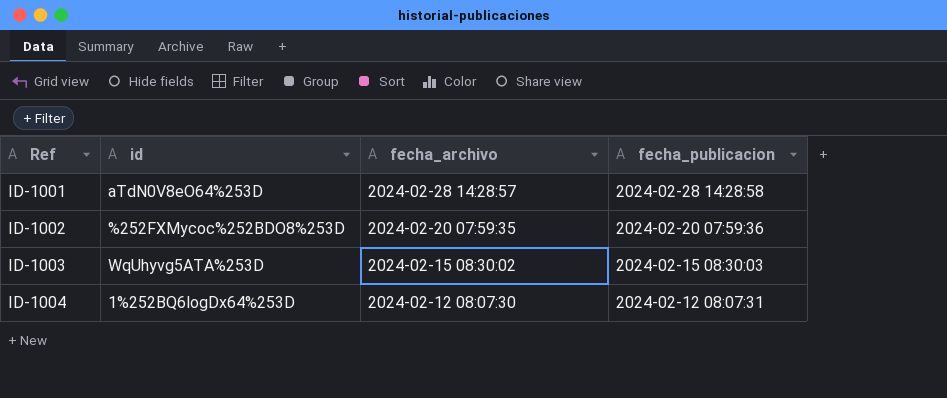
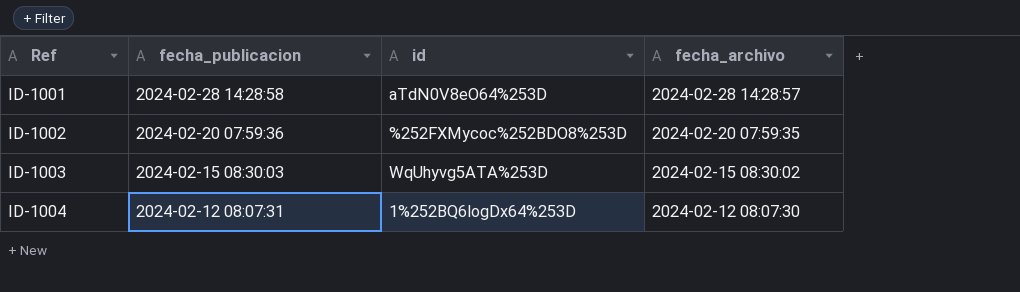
column fecha_publicacion | position: 4 -> 2

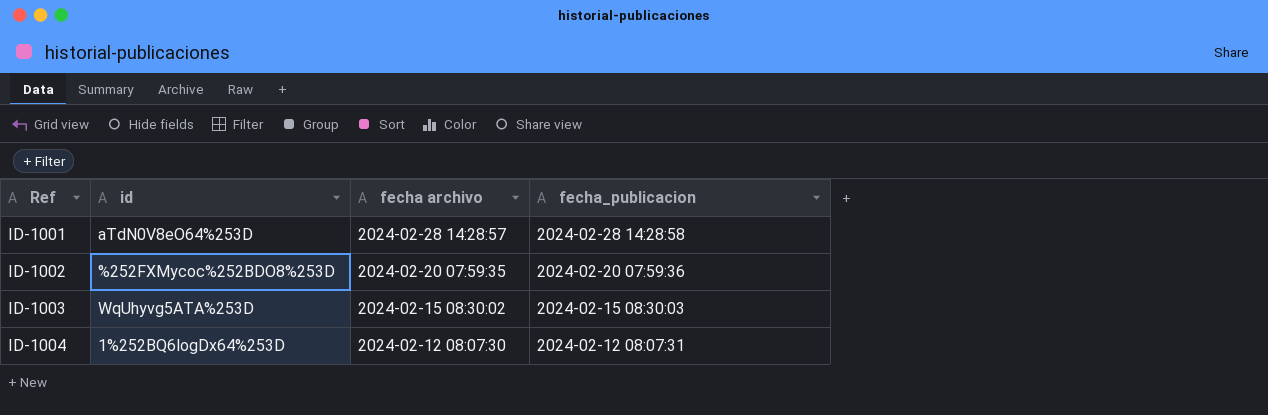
column name: fecha_archivo -> fecha archivo
column fecha_publicacion | position: 2 -> 4

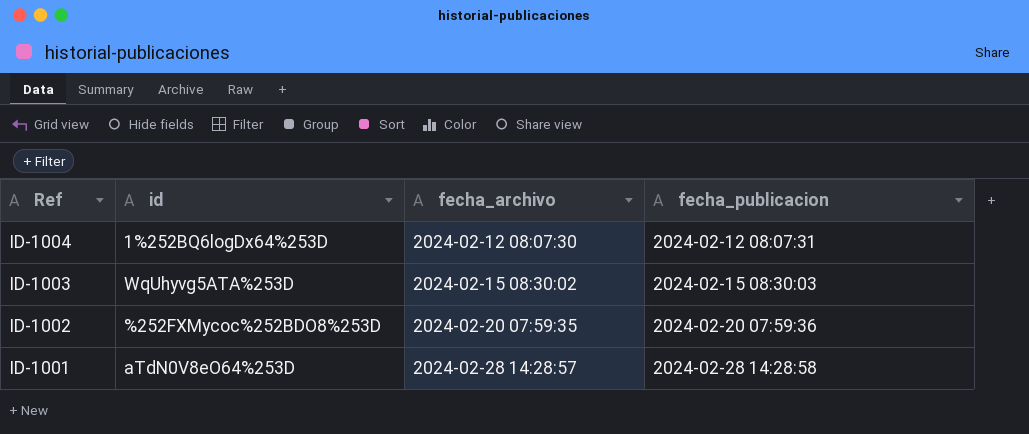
row order: Ref ascending -> Ref descending
column name: fecha archivo -> fecha_archivo

